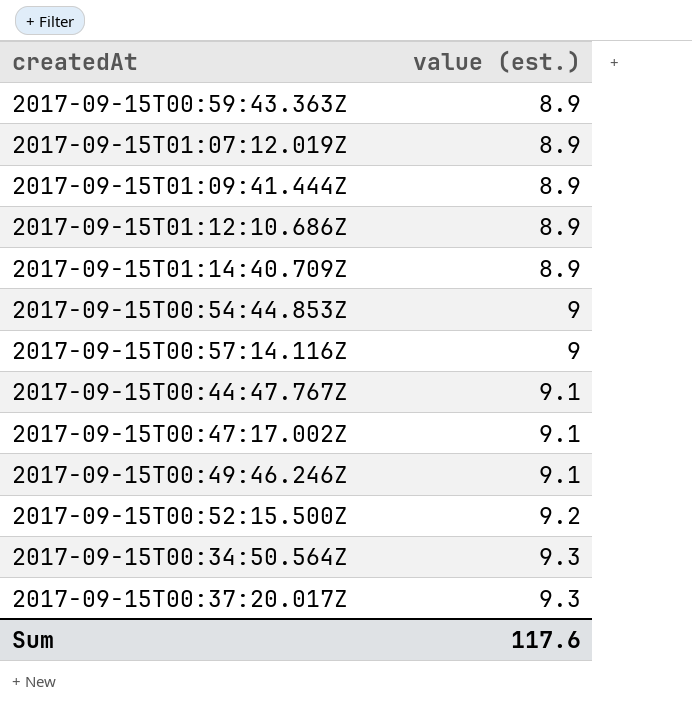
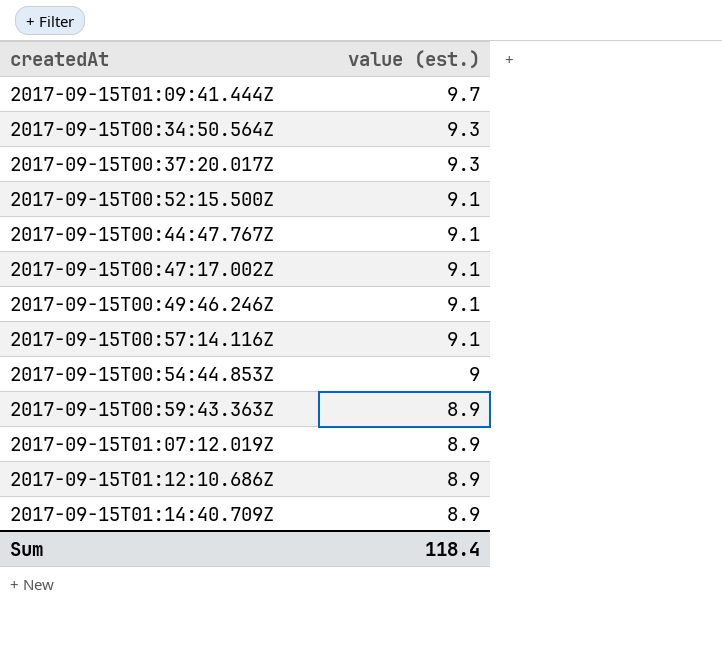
row order: value (est.) ascending -> value (est.) descending
2017-09-15T01:09:41.444Z | value (est.): 8.9 -> 9.7
2017-09-15T00:52:15.500Z | value (est.): 9.2 -> 9.1
2017-09-15T00:57:14.116Z | value (est.): 9 -> 9.1
Sum | value (est.): 117.6 -> 118.4

